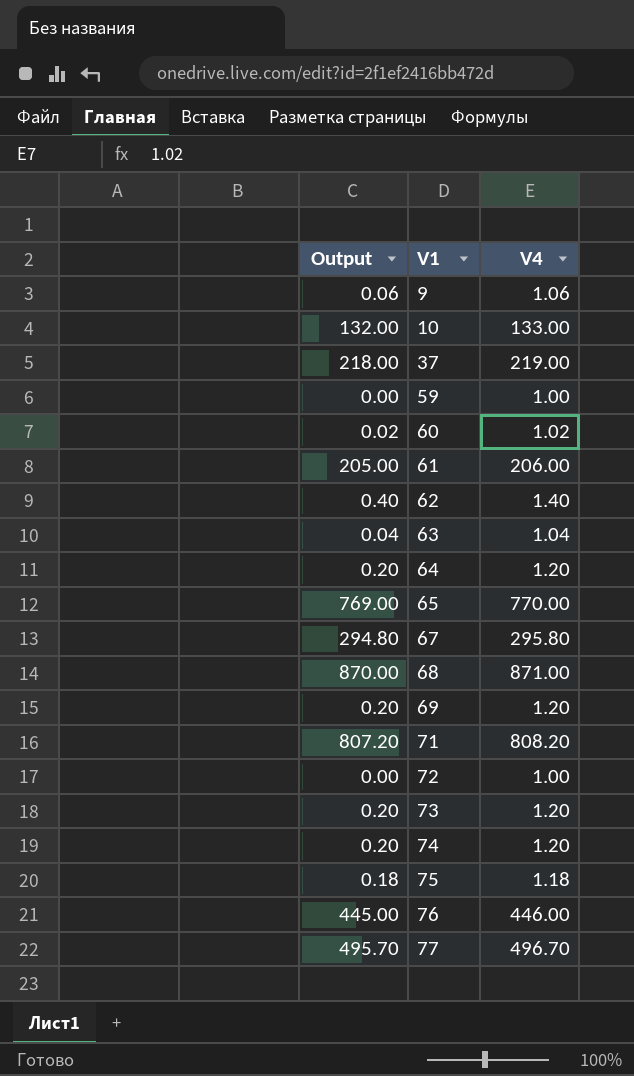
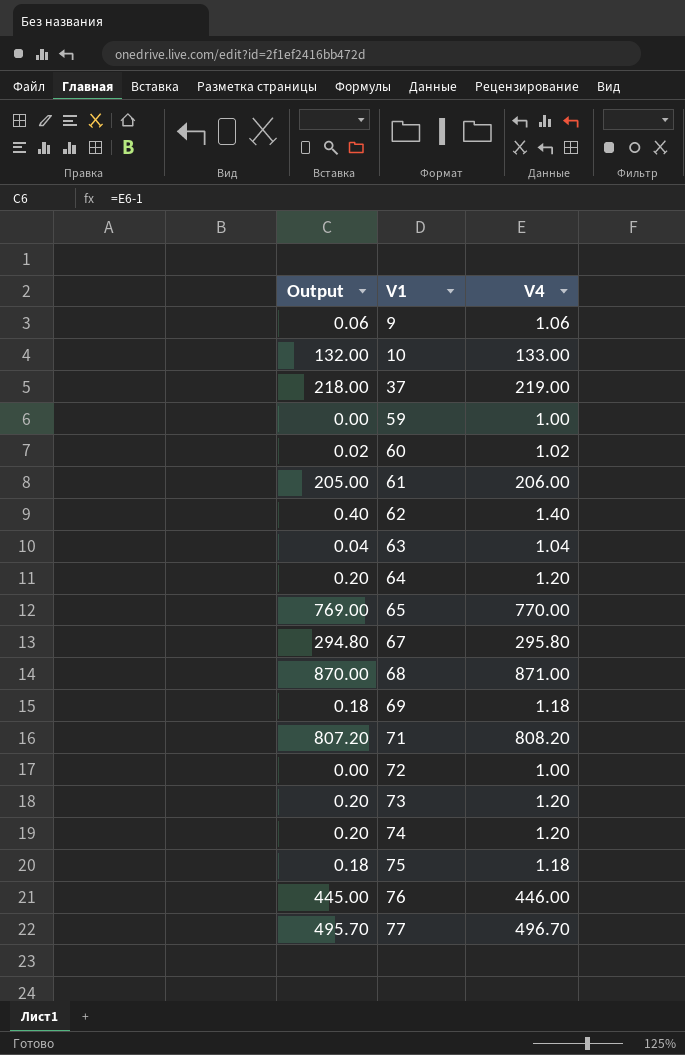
69 | Output: 0.20 -> 0.18
69 | V4: 1.20 -> 1.18

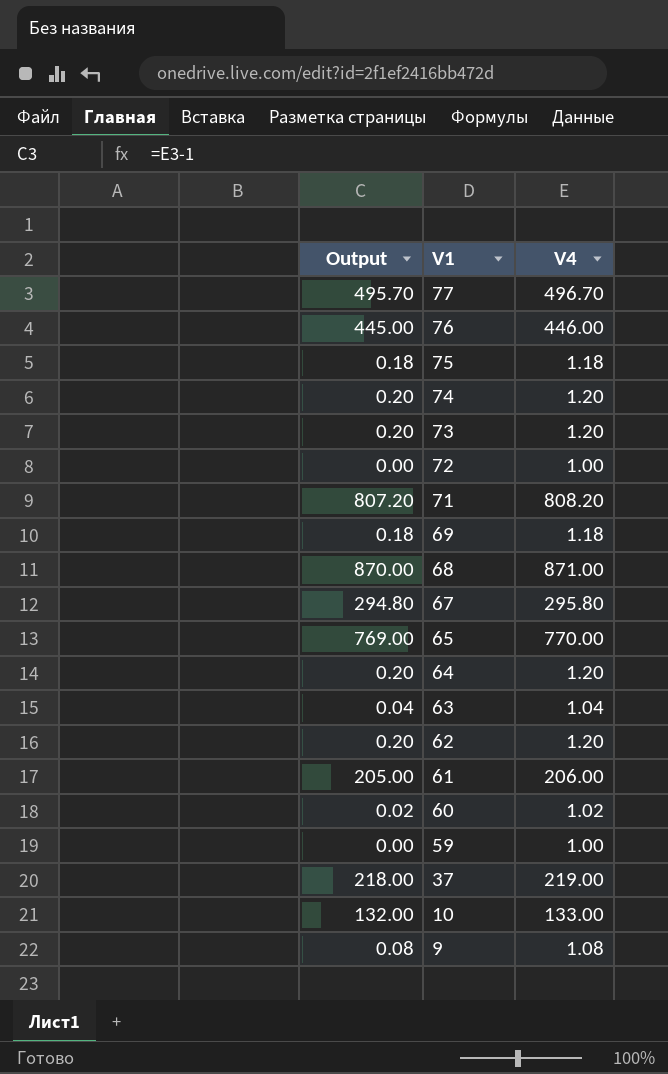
row order: V1 ascending -> V1 descending
62 | Output: 0.40 -> 0.20
62 | V4: 1.40 -> 1.20
9 | Output: 0.06 -> 0.08
9 | V4: 1.06 -> 1.08

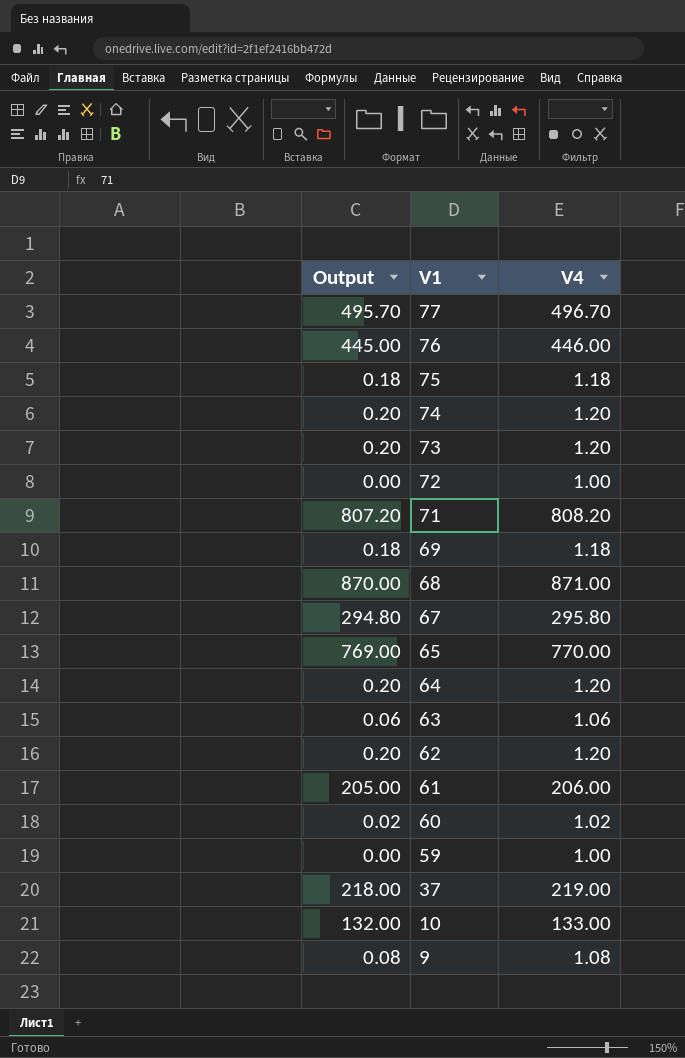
63 | Output: 0.04 -> 0.06
63 | V4: 1.04 -> 1.06

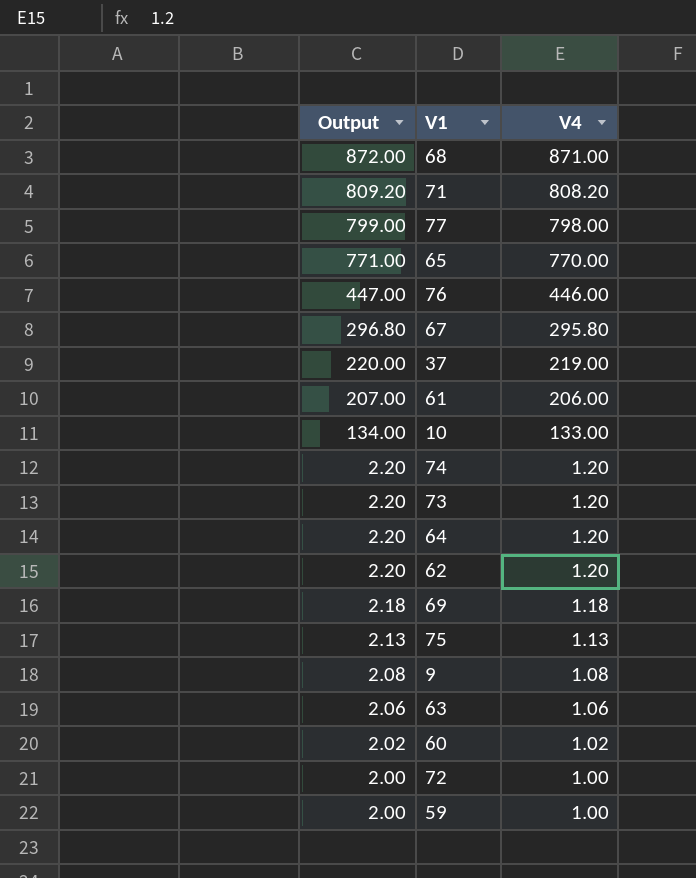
row order: V1 descending -> Output descending
column Output | formula: [V4] - 1 -> [V4] + 1
77 | V4: 496.70 -> 798.00
75 | V4: 1.18 -> 1.13

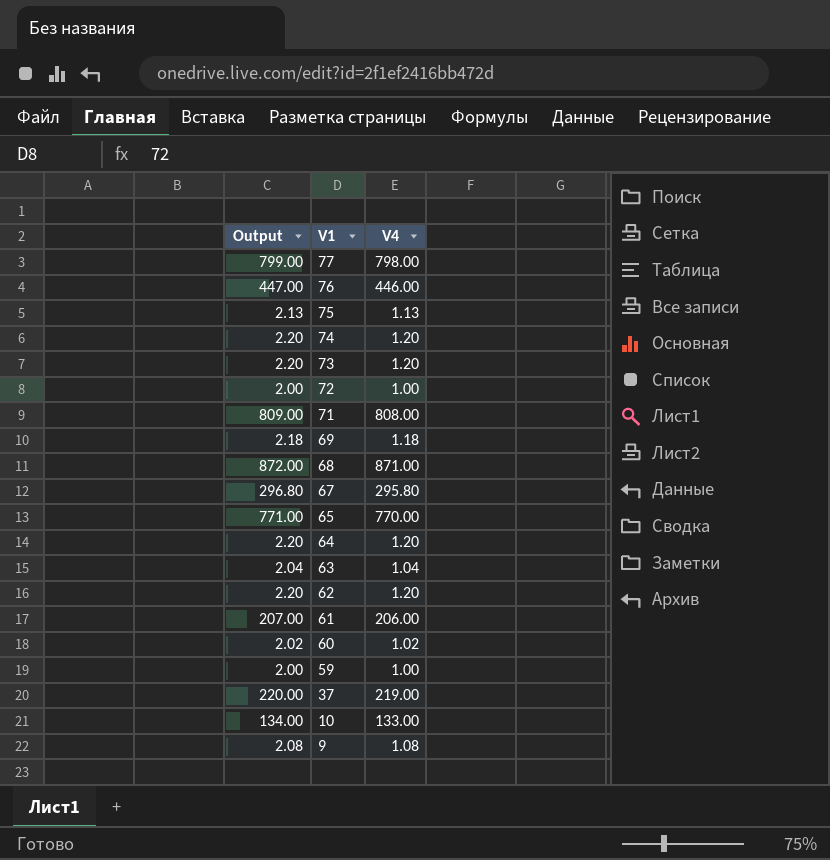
row order: Output descending -> V1 descending
71 | Output: 809.20 -> 809.00
71 | V4: 808.20 -> 808.00
63 | Output: 2.06 -> 2.04
63 | V4: 1.06 -> 1.04

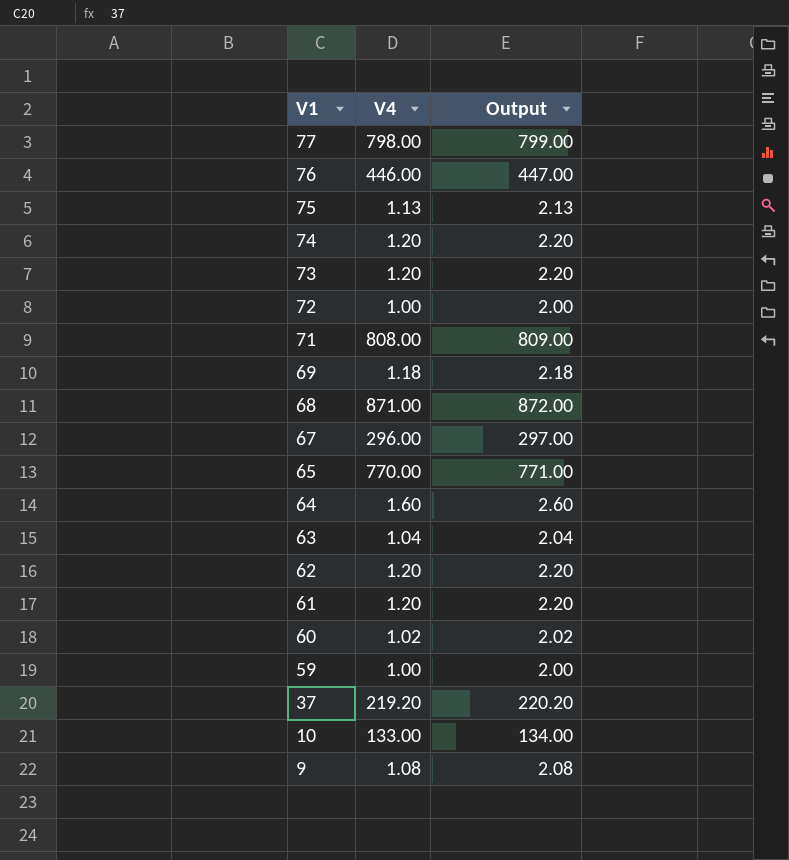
column Output | position: 1 -> 3
67 | V4: 295.80 -> 296.00
67 | Output: 296.80 -> 297.00
64 | V4: 1.20 -> 1.60
64 | Output: 2.20 -> 2.60
61 | V4: 206.00 -> 1.20
61 | Output: 207.00 -> 2.20
37 | V4: 219.00 -> 219.20
37 | Output: 220.00 -> 220.20

